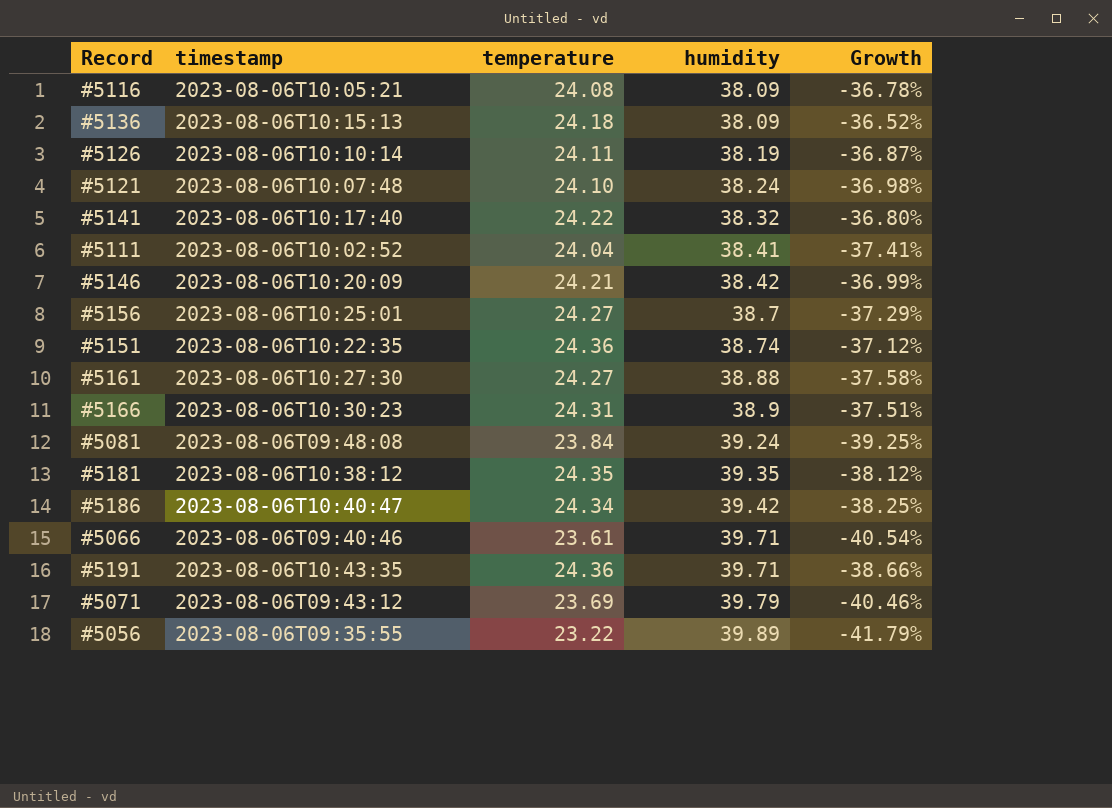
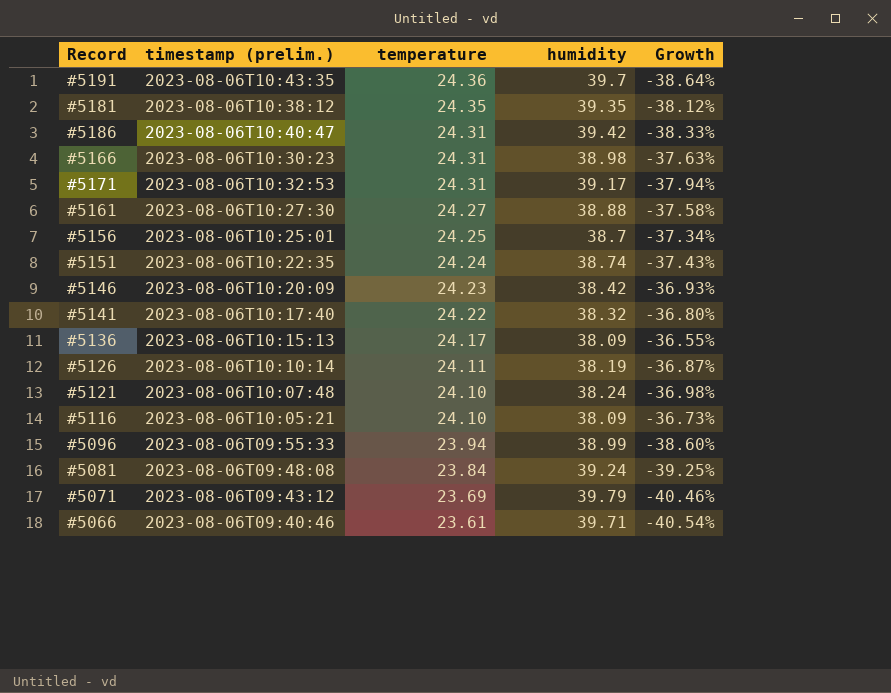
row order: humidity ascending -> temperature descending
column name: timestamp -> timestamp (prelim.)
row #5111: 2023-08-06T10:02:52 | 24.04 | 38.41 | -37.41% -> none
row #5056: 2023-08-06T09:35:55 | 23.22 | 39.89 | -41.79% -> none
#5191 | humidity: 39.71 -> 39.7
#5191 | Growth: -38.66% -> -38.64%
#5186 | temperature: 24.34 -> 24.31
#5186 | Growth: -38.25% -> -38.33%
#5166 | humidity: 38.9 -> 38.98
#5166 | Growth: -37.51% -> -37.63%
row #5171: none -> 2023-08-06T10:32:53 | 24.31 | 39.17 | -37.94%
#5156 | temperature: 24.27 -> 24.25
#5156 | Growth: -37.29% -> -37.34%
#5151 | temperature: 24.36 -> 24.24
#5151 | Growth: -37.12% -> -37.43%
#5146 | temperature: 24.21 -> 24.23
#5146 | Growth: -36.99% -> -36.93%
#5136 | temperature: 24.18 -> 24.17
#5136 | Growth: -36.52% -> -36.55%
#5116 | temperature: 24.08 -> 24.10
#5116 | Growth: -36.78% -> -36.73%
row #5096: none -> 2023-08-06T09:55:33 | 23.94 | 38.99 | -38.60%

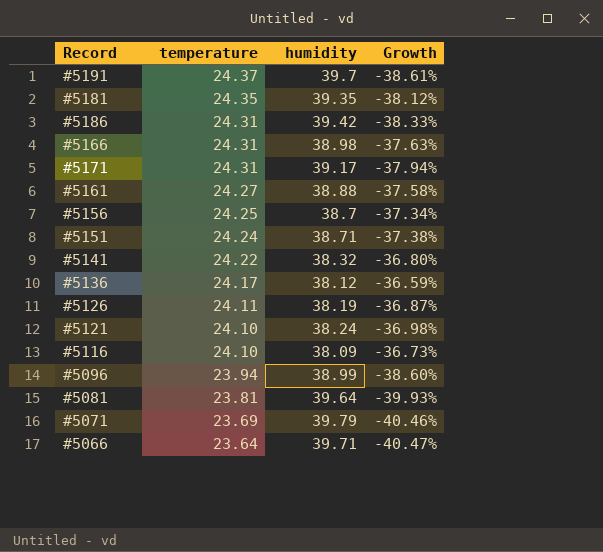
column timestamp (prelim.) | position: 2 -> none
row #5146: 2023-08-06T10:20:09 | 24.23 | 38.42 | -36.93% -> none
#5191 | temperature: 24.36 -> 24.37
#5191 | Growth: -38.64% -> -38.61%
#5151 | humidity: 38.74 -> 38.71
#5151 | Growth: -37.43% -> -37.38%
#5136 | humidity: 38.09 -> 38.12
#5136 | Growth: -36.55% -> -36.59%
#5081 | temperature: 23.84 -> 23.81
#5081 | humidity: 39.24 -> 39.64
#5081 | Growth: -39.25% -> -39.93%
#5066 | temperature: 23.61 -> 23.64
#5066 | Growth: -40.54% -> -40.47%

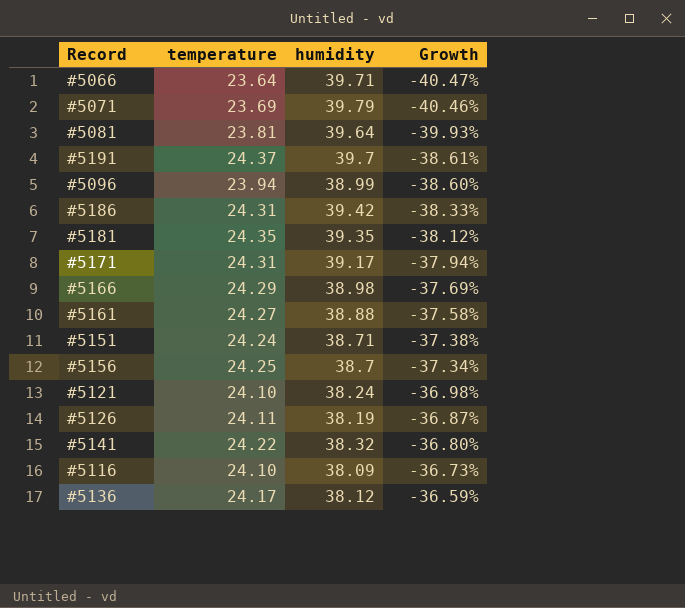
row order: temperature descending -> Growth ascending
#5166 | temperature: 24.31 -> 24.29
#5166 | Growth: -37.63% -> -37.69%

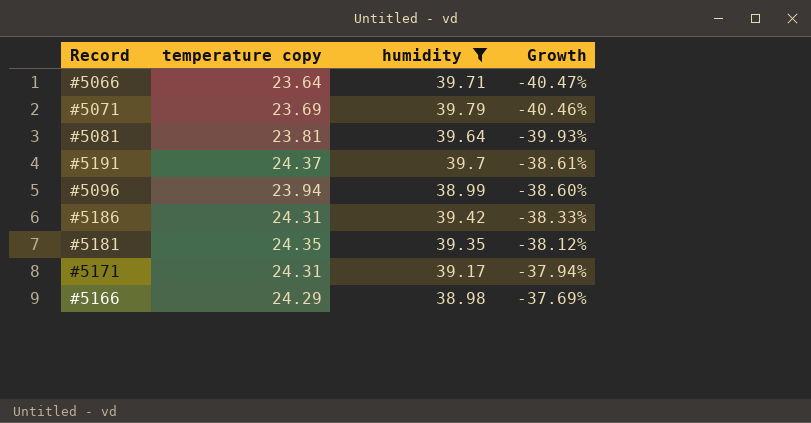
filter: none -> humidity >= 38.98
column name: temperature -> temperature copy

